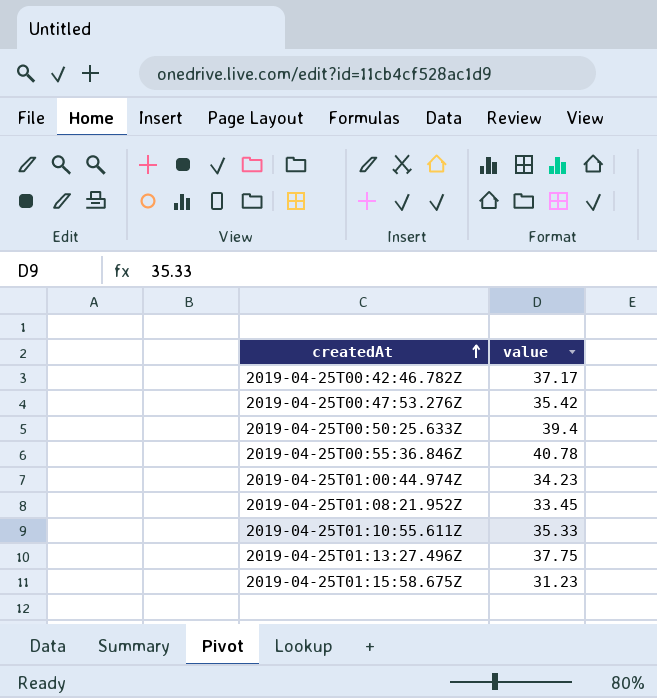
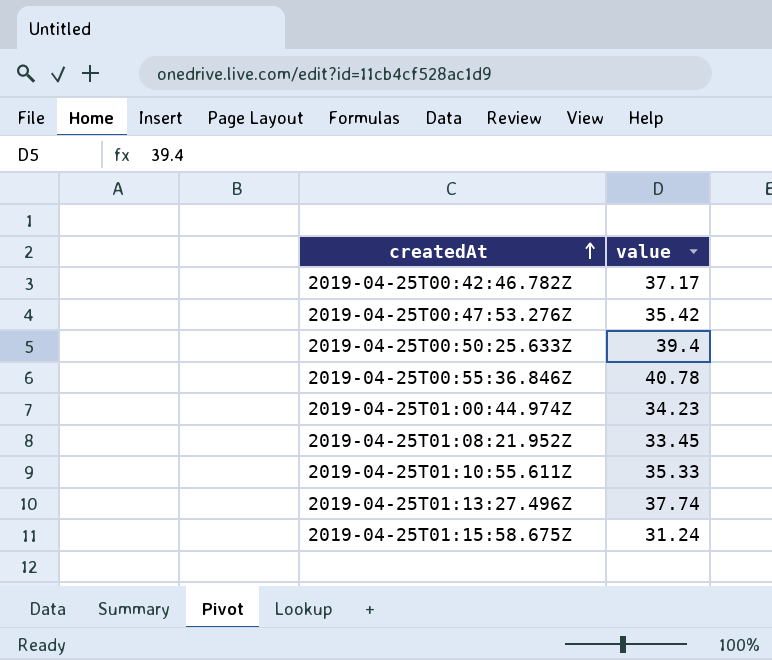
2019-04-25T01:13:27.496Z | value: 37.75 -> 37.74
2019-04-25T01:15:58.675Z | value: 31.23 -> 31.24

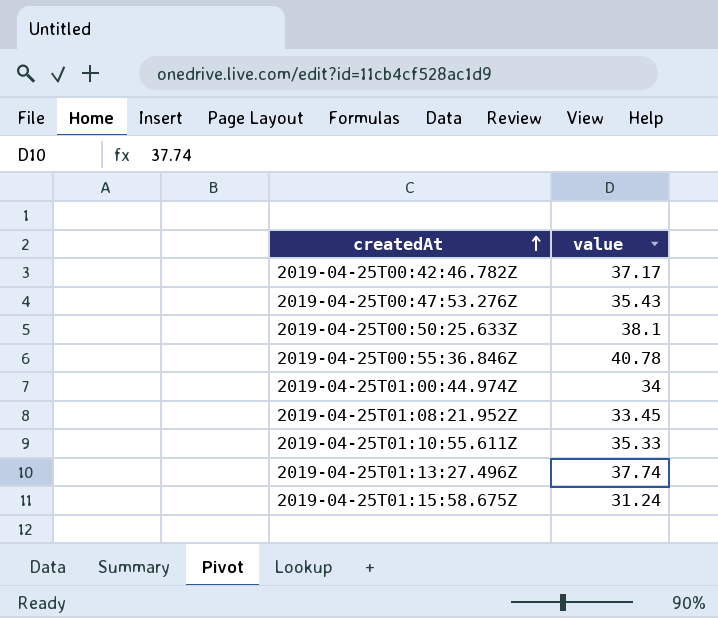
2019-04-25T00:47:53.276Z | value: 35.42 -> 35.43
2019-04-25T00:50:25.633Z | value: 39.4 -> 38.1
2019-04-25T01:00:44.974Z | value: 34.23 -> 34

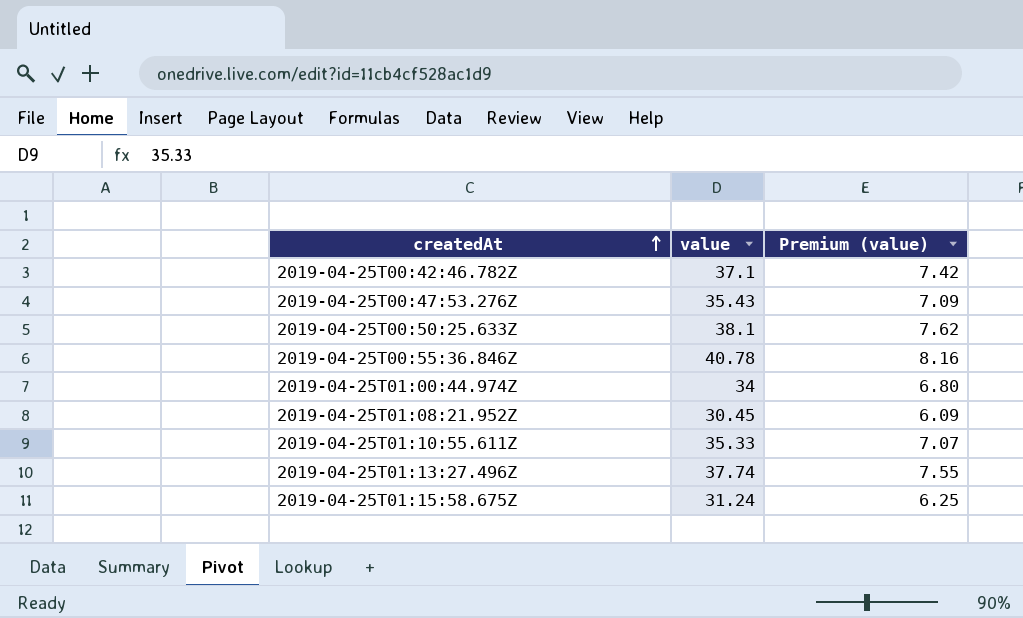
column Premium (value) | formula: none -> [value] * 0.2
2019-04-25T00:42:46.782Z | value: 37.17 -> 37.1
2019-04-25T01:08:21.952Z | value: 33.45 -> 30.45

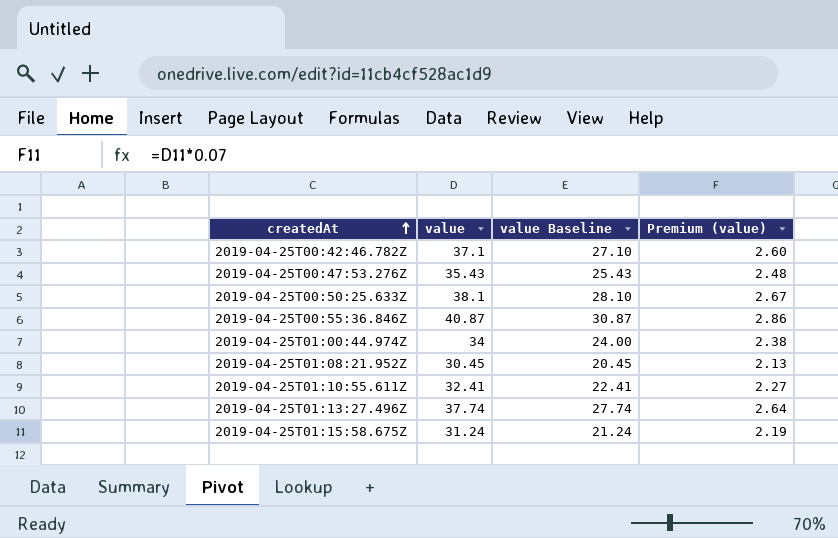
column value Baseline | formula: none -> [value] - 10
column Premium (value) | formula: [value] * 0.2 -> [value] * 0.07
2019-04-25T00:55:36.846Z | value: 40.78 -> 40.87
2019-04-25T01:10:55.611Z | value: 35.33 -> 32.41

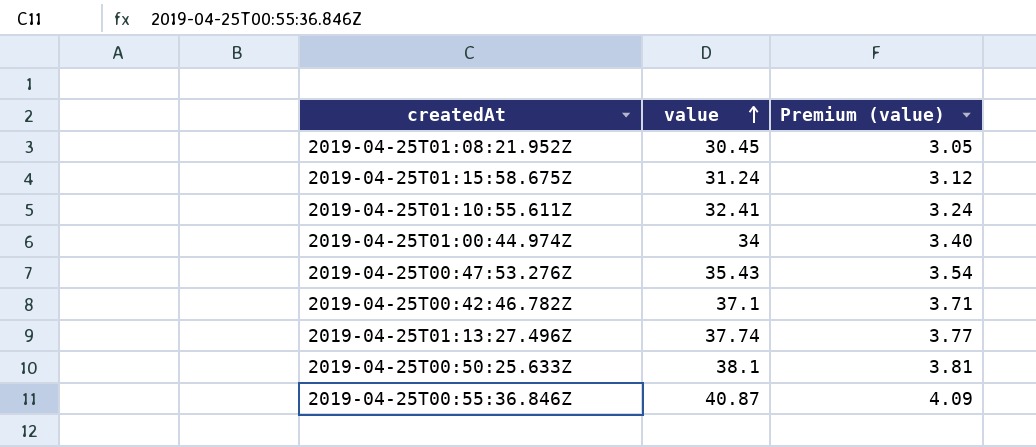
row order: createdAt ascending -> value ascending
column value Baseline | formula: [value] - 10 -> none
column Premium (value) | formula: [value] * 0.07 -> [value] * 0.1

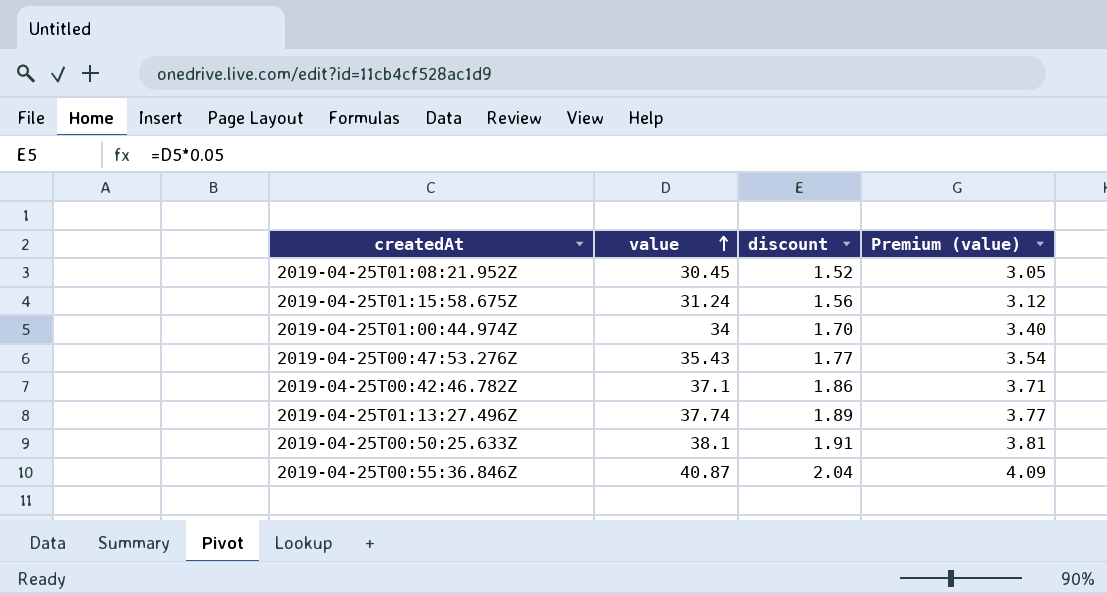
column discount | formula: none -> [value] * 0.05
row 2019-04-25T01:10:55.611Z: 32.41 | 3.24 -> none

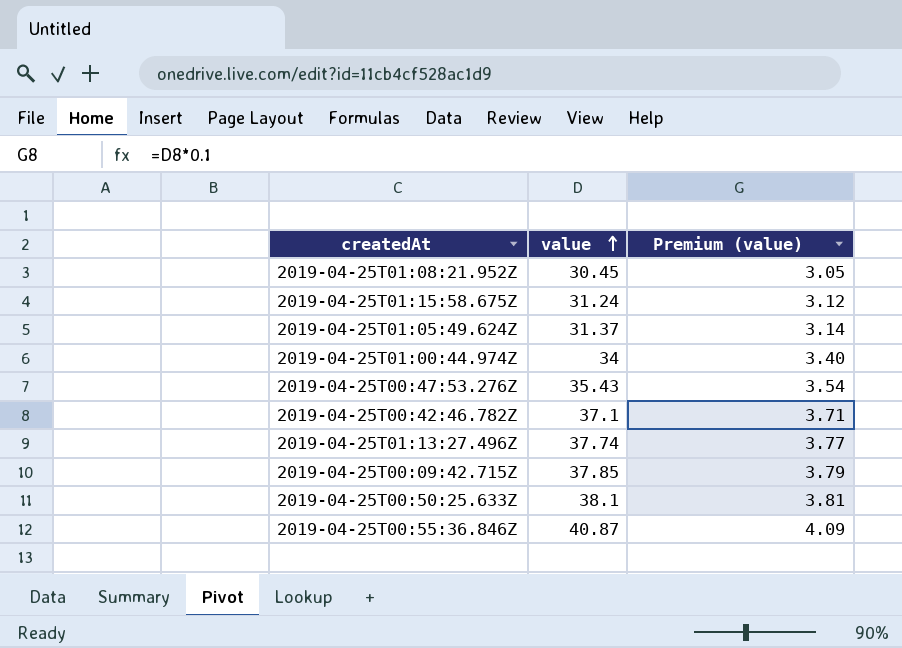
column discount | formula: [value] * 0.05 -> none
row 2019-04-25T01:05:49.624Z: none -> 31.37 | 3.14
row 2019-04-25T00:09:42.715Z: none -> 37.85 | 3.79

